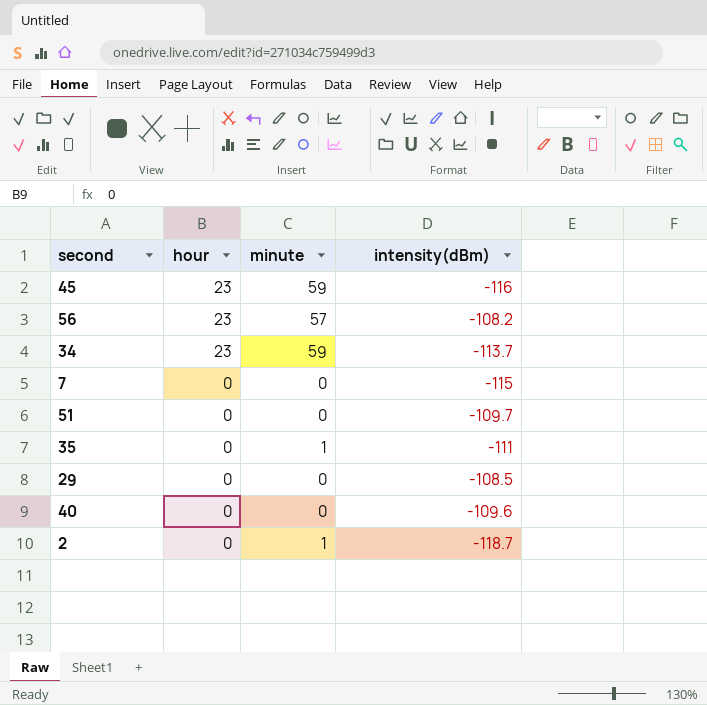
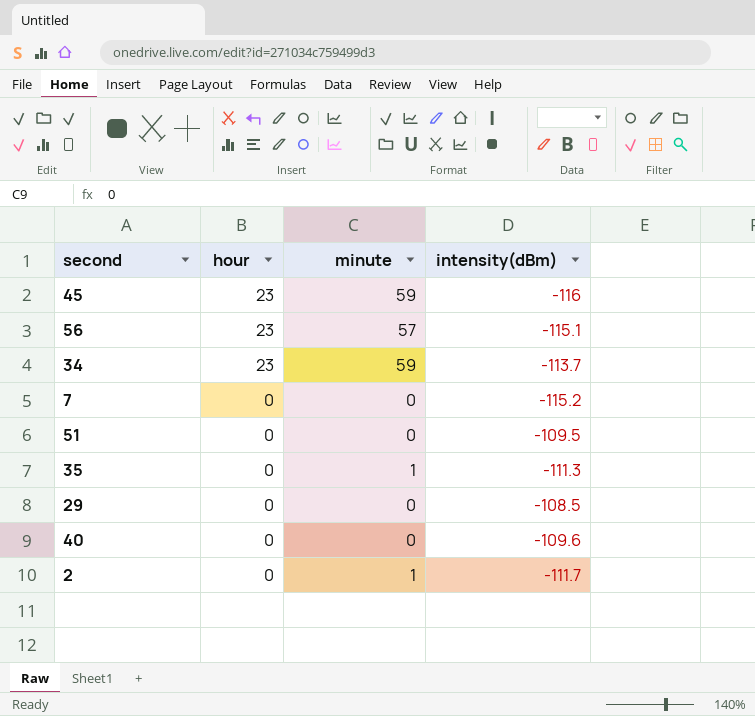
56 | intensity(dBm): -108.2 -> -115.1
7 | intensity(dBm): -115 -> -115.2
51 | intensity(dBm): -109.7 -> -109.5
35 | intensity(dBm): -111 -> -111.3
2 | intensity(dBm): -118.7 -> -111.7

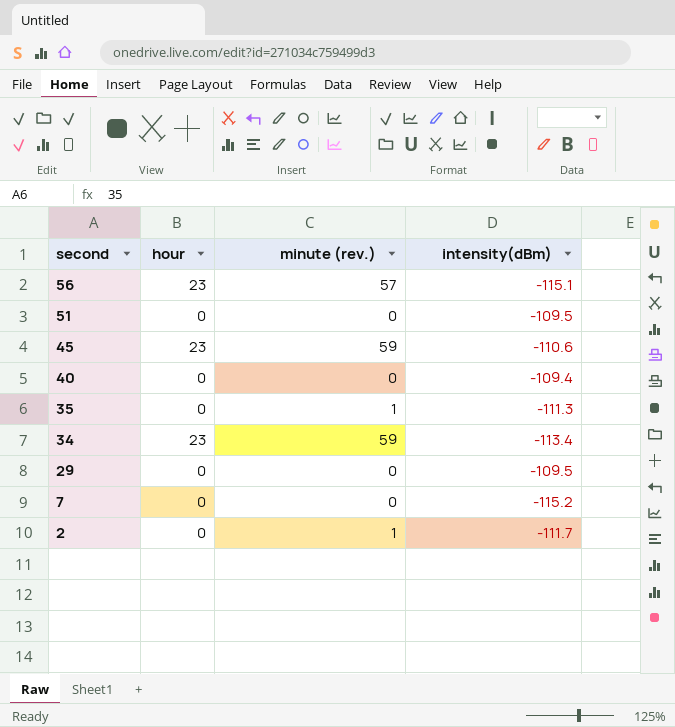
row order: hour descending -> second descending
column name: minute -> minute (rev.)
45 | intensity(dBm): -116 -> -110.6
40 | intensity(dBm): -109.6 -> -109.4
34 | intensity(dBm): -113.7 -> -113.4
29 | intensity(dBm): -108.5 -> -109.5

